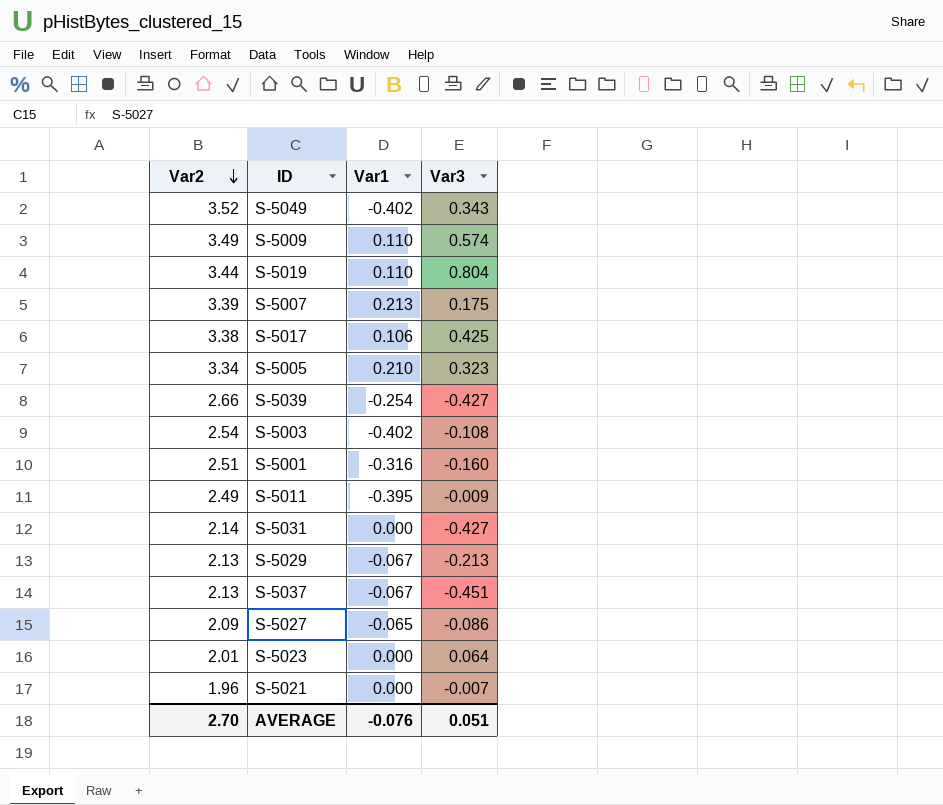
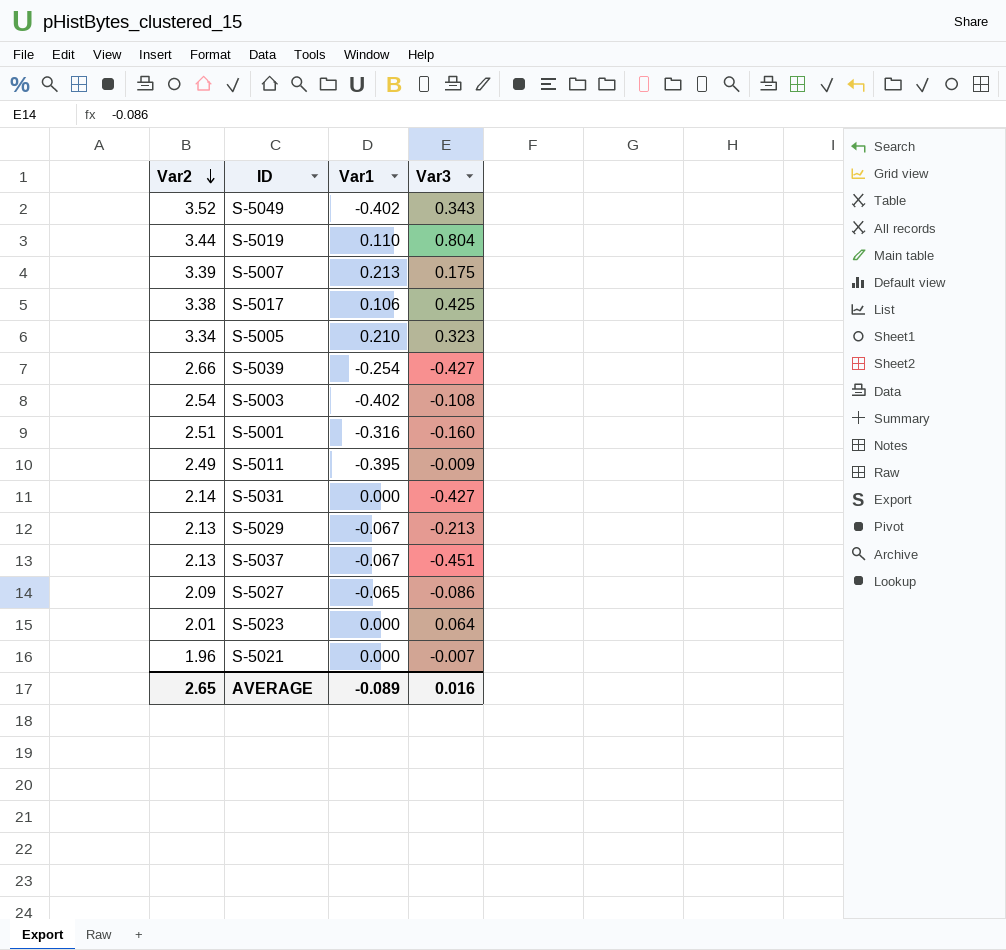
row S-5009: 3.49 | 0.110 | 0.574 -> none
AVERAGE | Var2: 2.70 -> 2.65
AVERAGE | Var1: -0.076 -> -0.089
AVERAGE | Var3: 0.051 -> 0.016

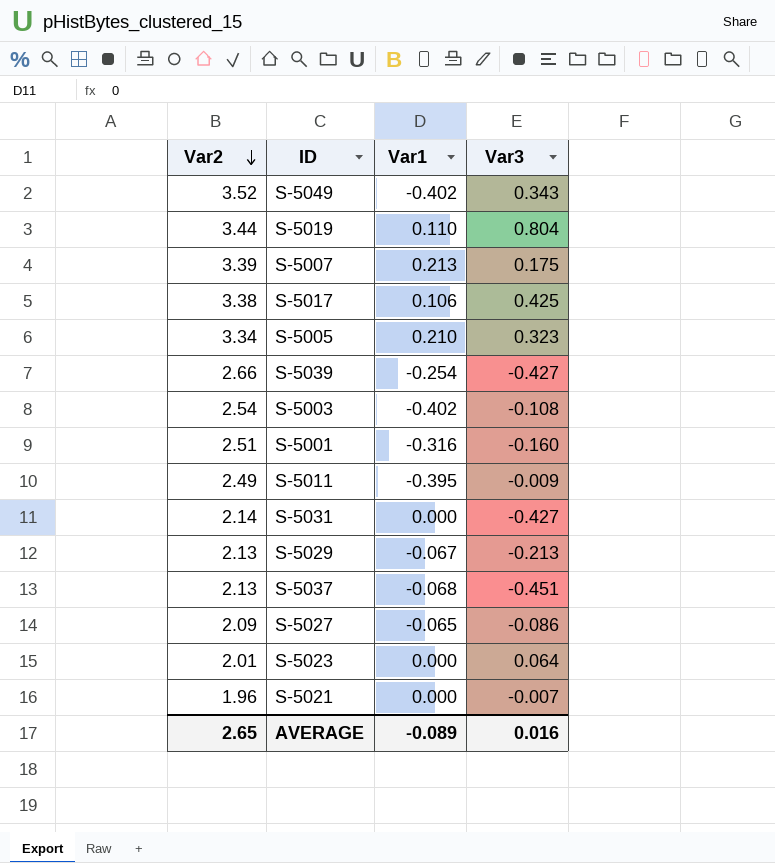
S-5037 | Var1: -0.067 -> -0.068

